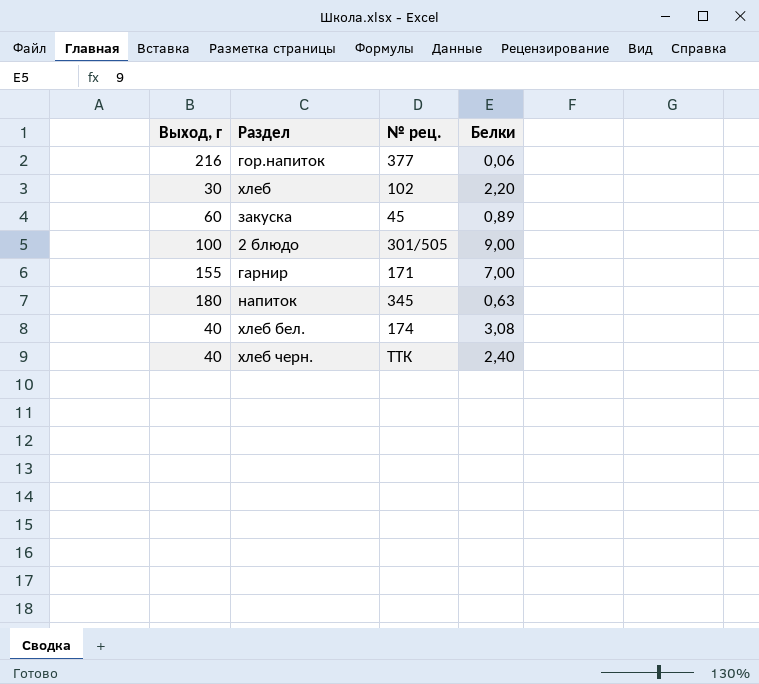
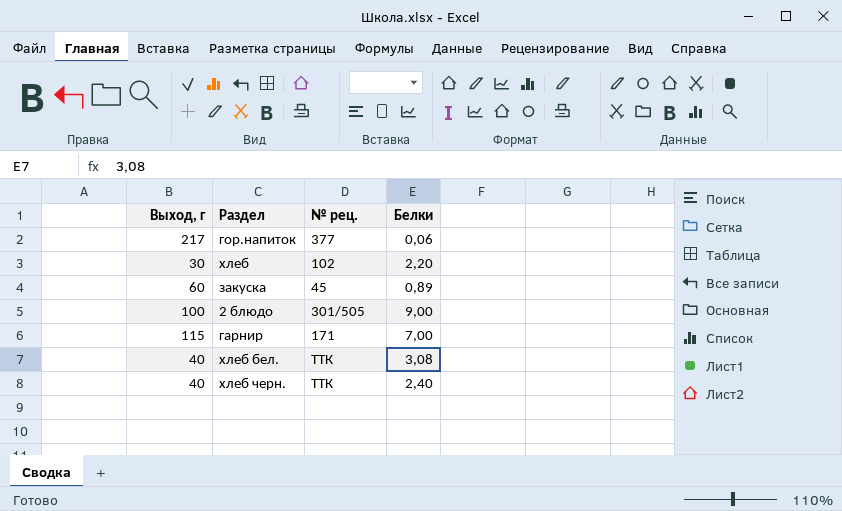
row напиток: 180 | 345 | 0,63 -> none
гор.напиток | Выход, г: 216 -> 217
гарнир | Выход, г: 155 -> 115
хлеб бел. | № рец.: 174 -> ТТК

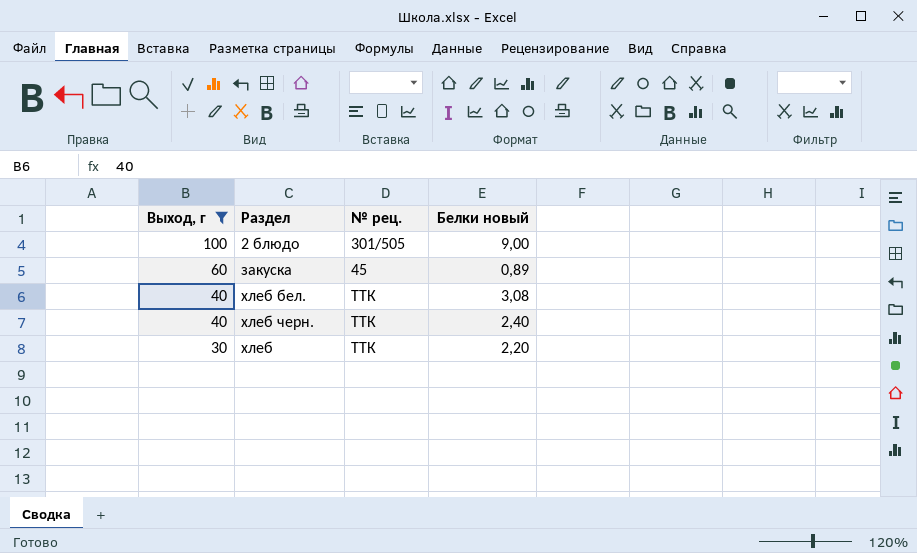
filter: none -> Выход, г <= 100
row order: none -> Выход, г descending
column name: Белки -> Белки новый
хлеб | № рец.: 102 -> ТТК

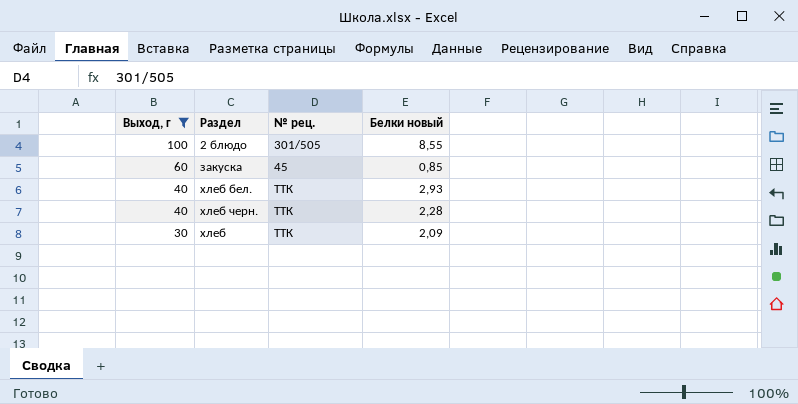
2 блюдо | Белки новый: 9,00 -> 8,55
закуска | Белки новый: 0,89 -> 0,85
хлеб бел. | Белки новый: 3,08 -> 2,93
хлеб черн. | Белки новый: 2,40 -> 2,28
хлеб | Белки новый: 2,20 -> 2,09

